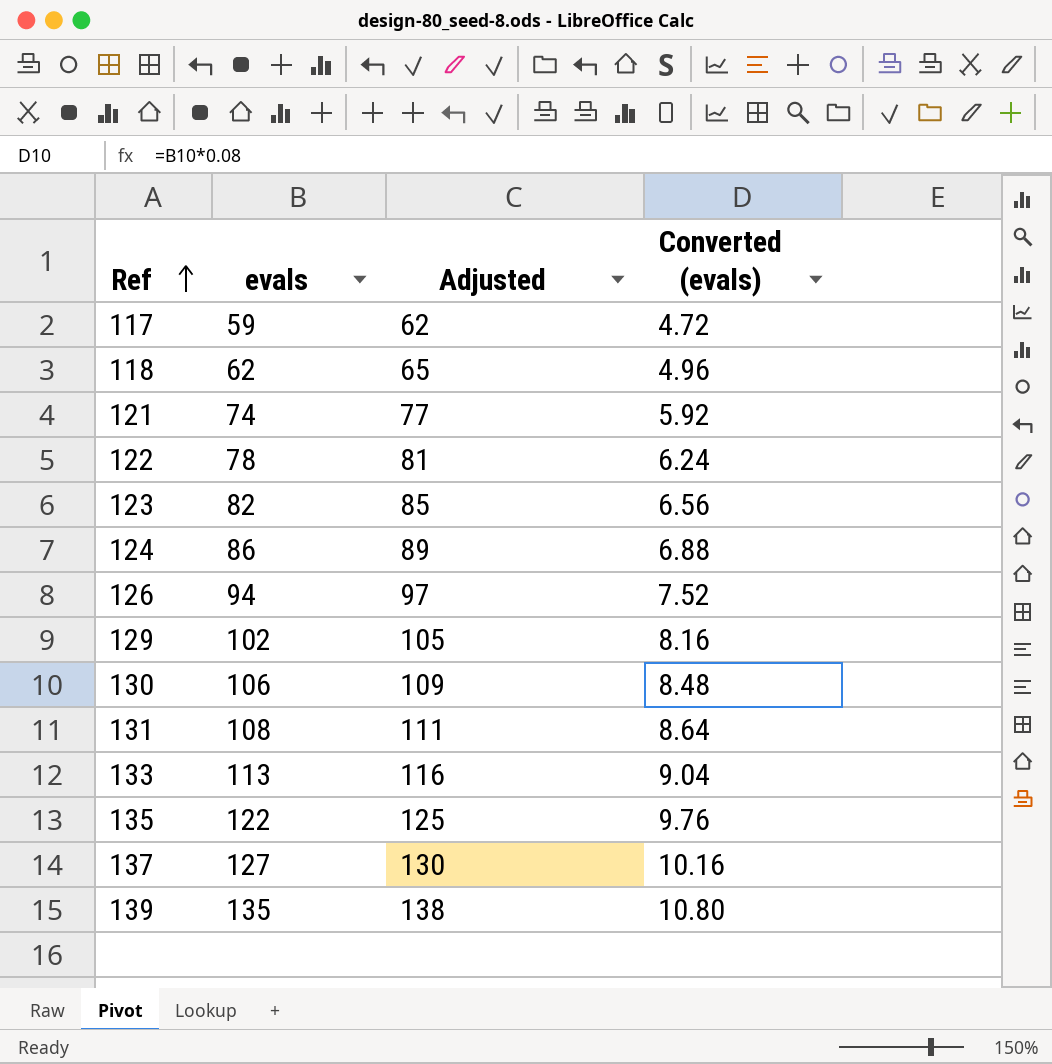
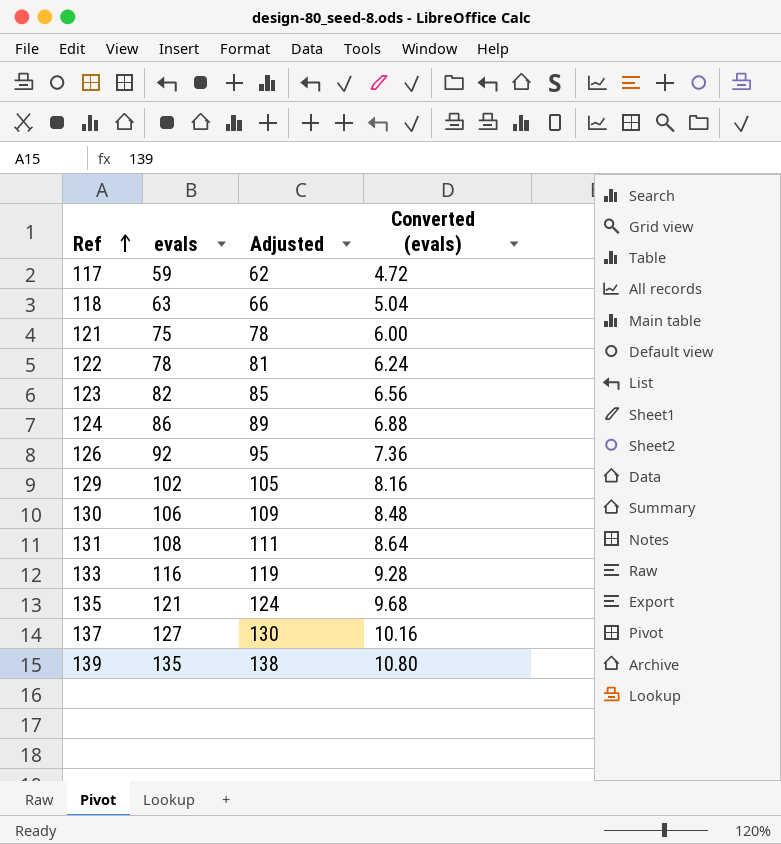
118 | evals: 62 -> 63
118 | Adjusted: 65 -> 66
118 | Converted (evals): 4.96 -> 5.04
121 | evals: 74 -> 75
121 | Adjusted: 77 -> 78
121 | Converted (evals): 5.92 -> 6.00
126 | evals: 94 -> 92
126 | Adjusted: 97 -> 95
126 | Converted (evals): 7.52 -> 7.36
133 | evals: 113 -> 116
133 | Adjusted: 116 -> 119
133 | Converted (evals): 9.04 -> 9.28
135 | evals: 122 -> 121
135 | Adjusted: 125 -> 124
135 | Converted (evals): 9.76 -> 9.68

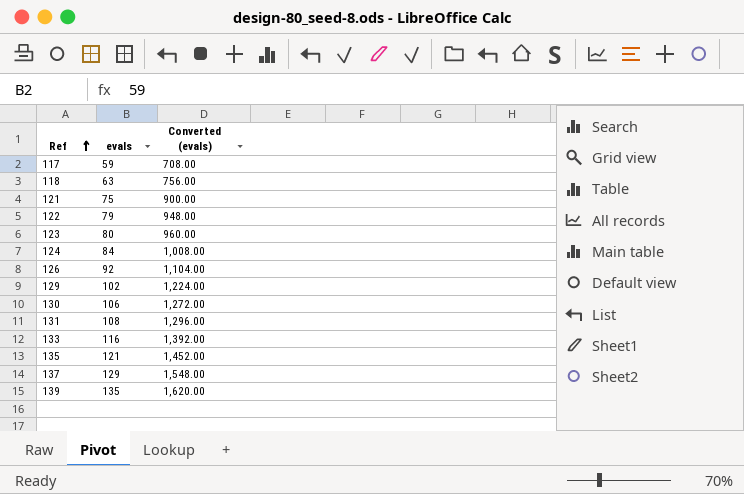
column Adjusted | formula: [evals] + 3 -> none
column Converted (evals) | formula: [evals] * 0.08 -> [evals] * 12
122 | evals: 78 -> 79
123 | evals: 82 -> 80
124 | evals: 86 -> 84
137 | evals: 127 -> 129

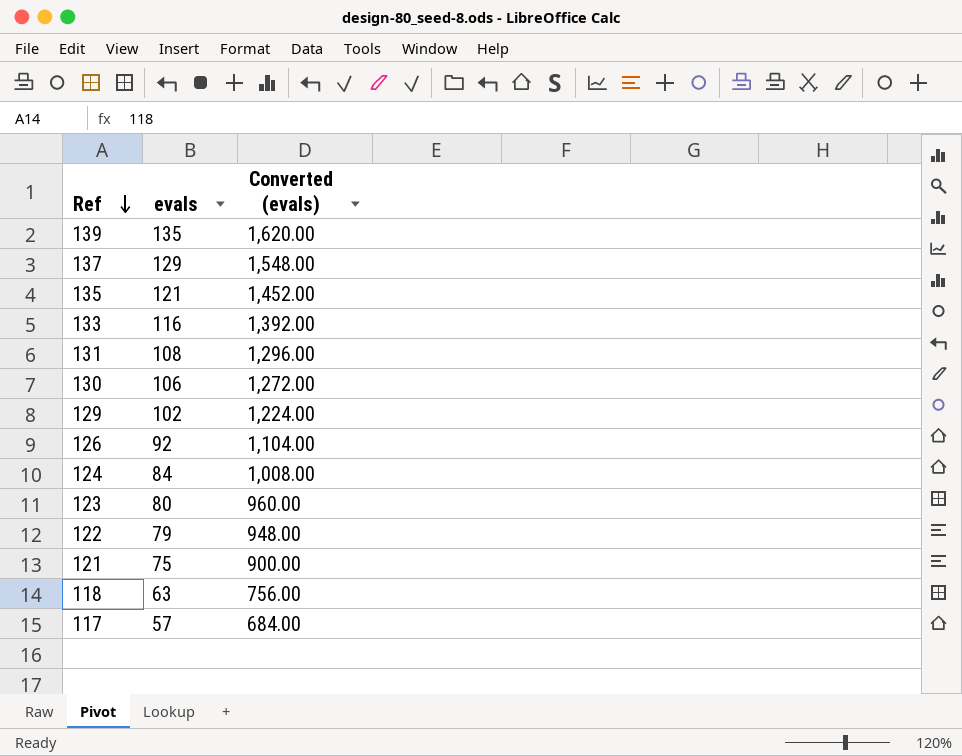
row order: Ref ascending -> Ref descending
117 | evals: 59 -> 57
117 | Converted (evals): 708.00 -> 684.00

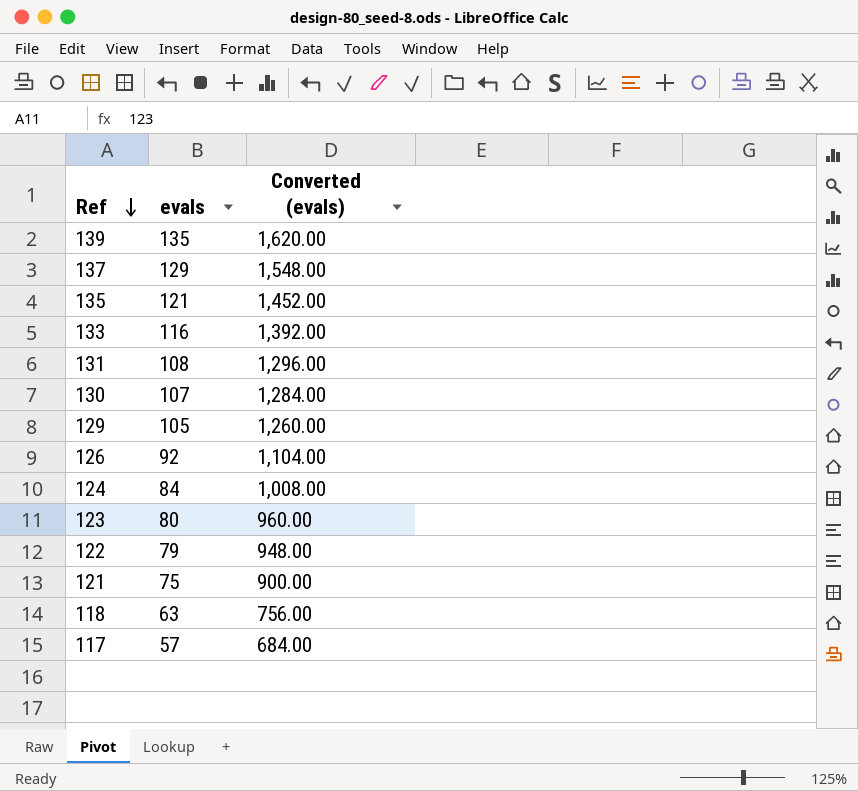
130 | evals: 106 -> 107
130 | Converted (evals): 1,272.00 -> 1,284.00
129 | evals: 102 -> 105
129 | Converted (evals): 1,224.00 -> 1,260.00

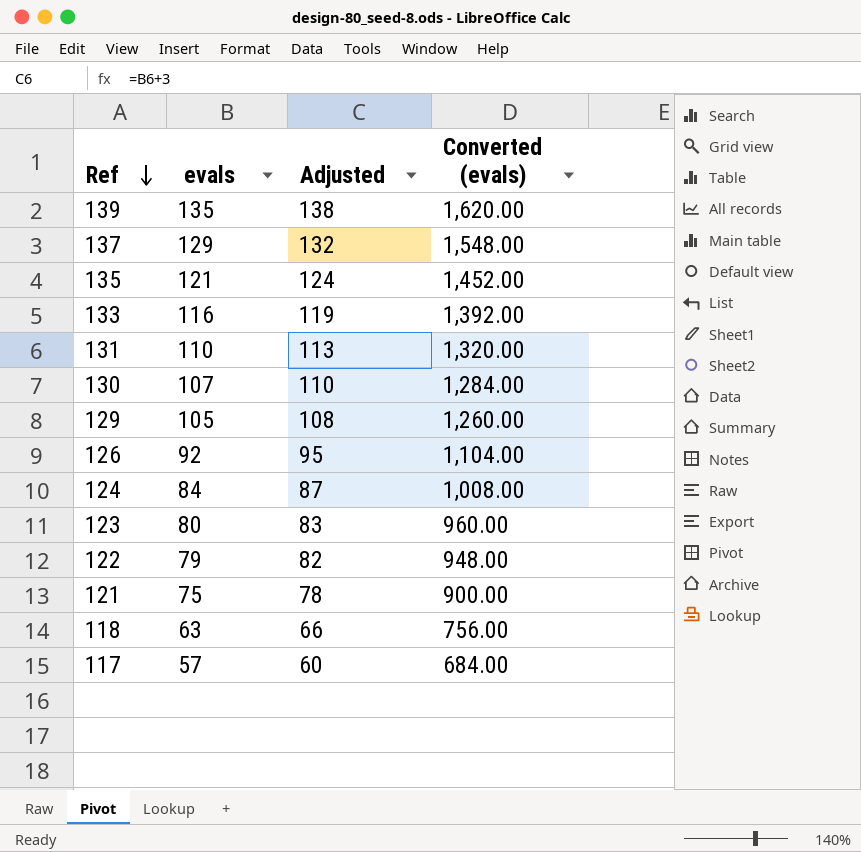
column Adjusted | formula: none -> [evals] + 3
131 | evals: 108 -> 110
131 | Converted (evals): 1,296.00 -> 1,320.00

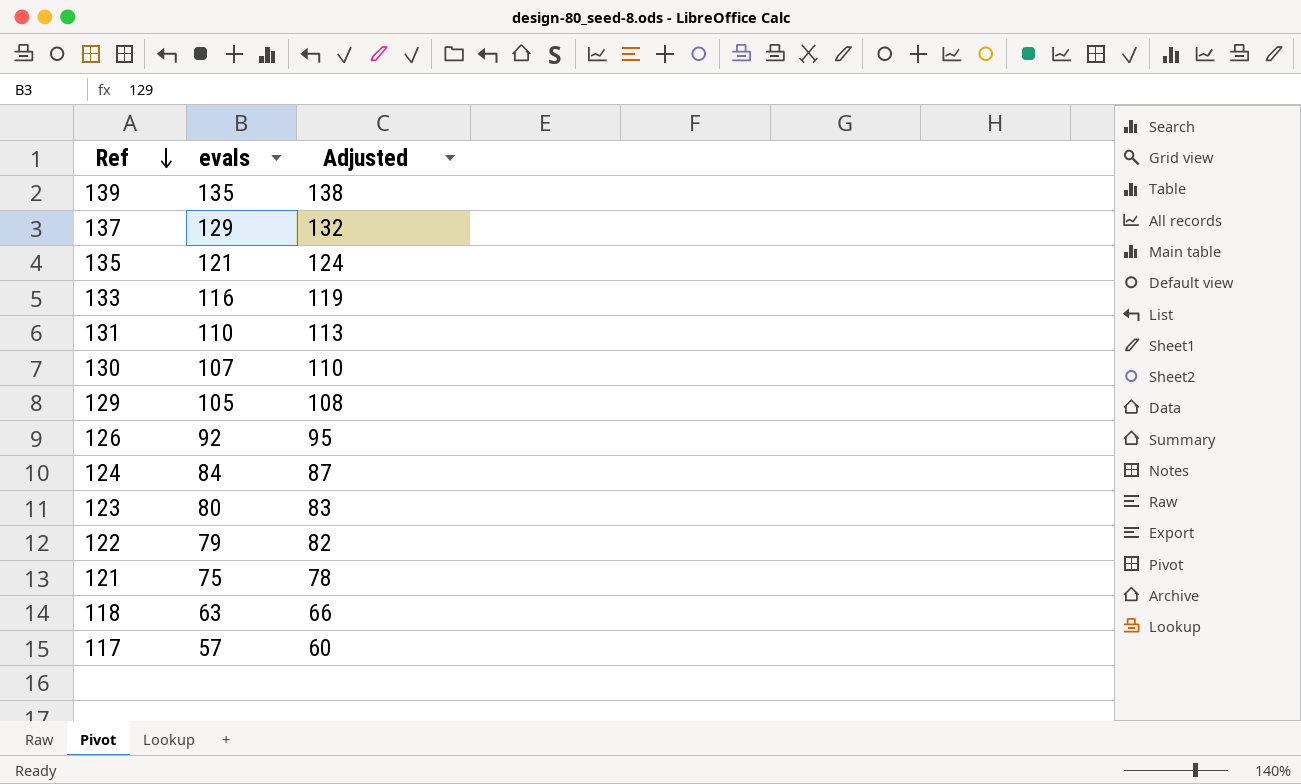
column Converted (evals) | formula: [evals] * 12 -> none

